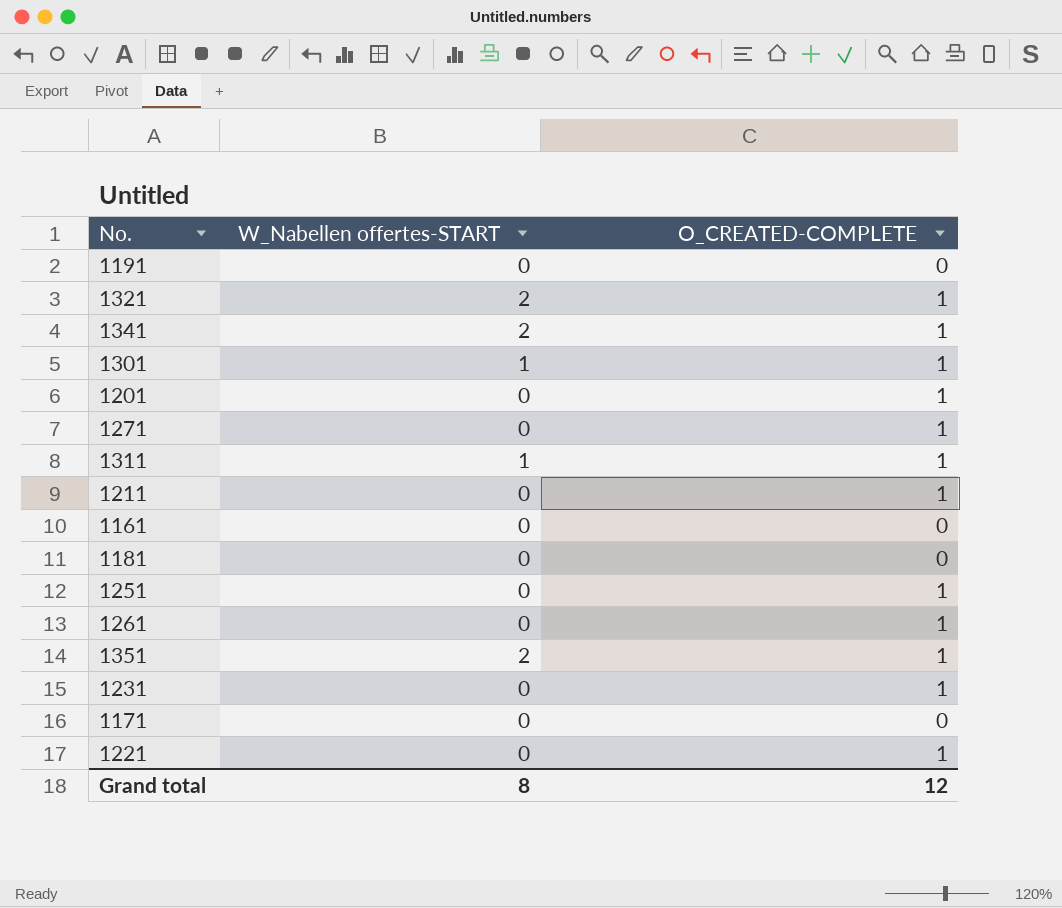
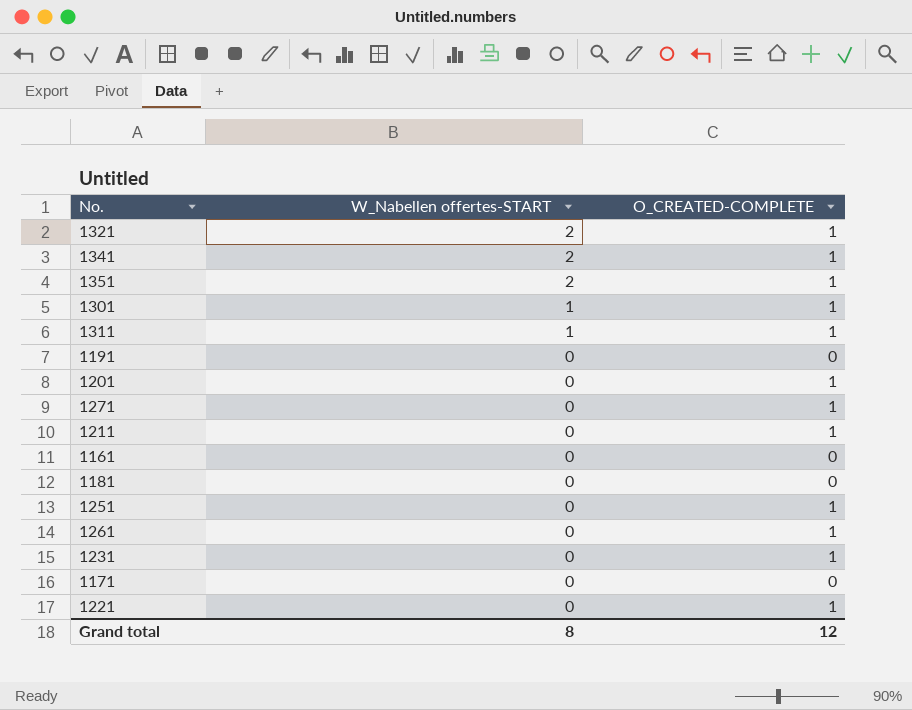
row order: none -> W_Nabellen offertes-START descending

